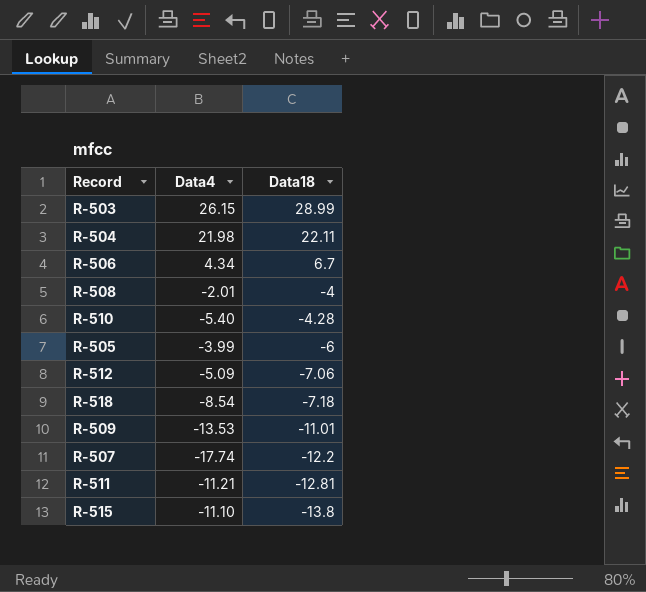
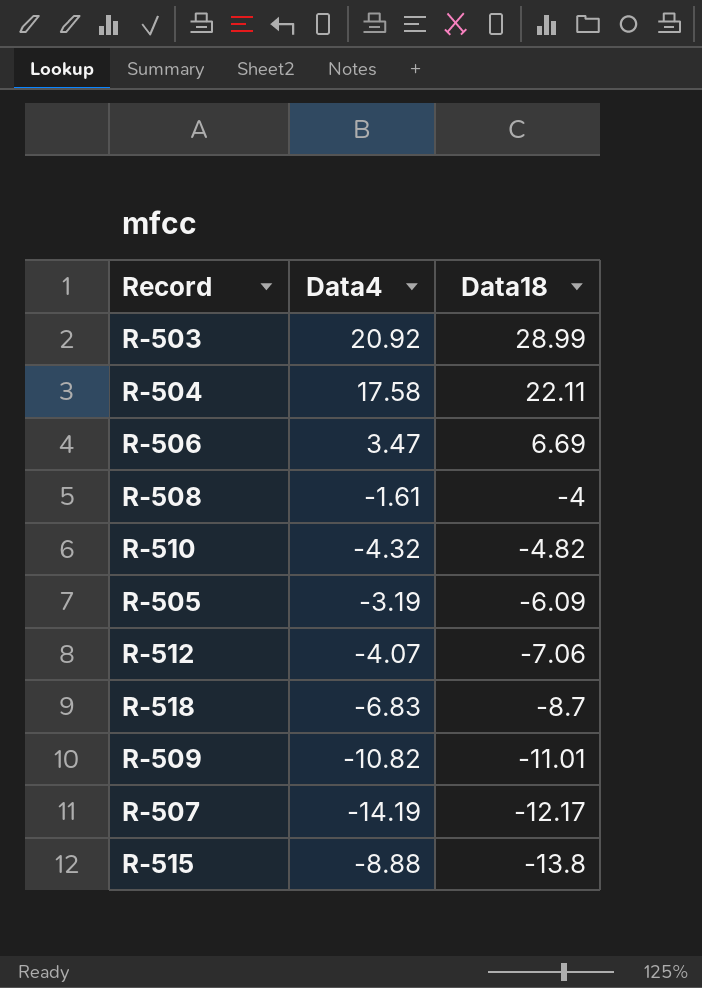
row R-511: -11.21 | -12.81 -> none
R-503 | Data4: 26.15 -> 20.92
R-504 | Data4: 21.98 -> 17.58
R-506 | Data4: 4.34 -> 3.47
R-506 | Data18: 6.7 -> 6.69
R-508 | Data4: -2.01 -> -1.61
R-510 | Data4: -5.40 -> -4.32
R-510 | Data18: -4.28 -> -4.82
R-505 | Data4: -3.99 -> -3.19
R-505 | Data18: -6 -> -6.09
R-512 | Data4: -5.09 -> -4.07
R-518 | Data4: -8.54 -> -6.83
R-518 | Data18: -7.18 -> -8.7
R-509 | Data4: -13.53 -> -10.82
R-507 | Data4: -17.74 -> -14.19
R-507 | Data18: -12.2 -> -12.17
R-515 | Data4: -11.10 -> -8.88

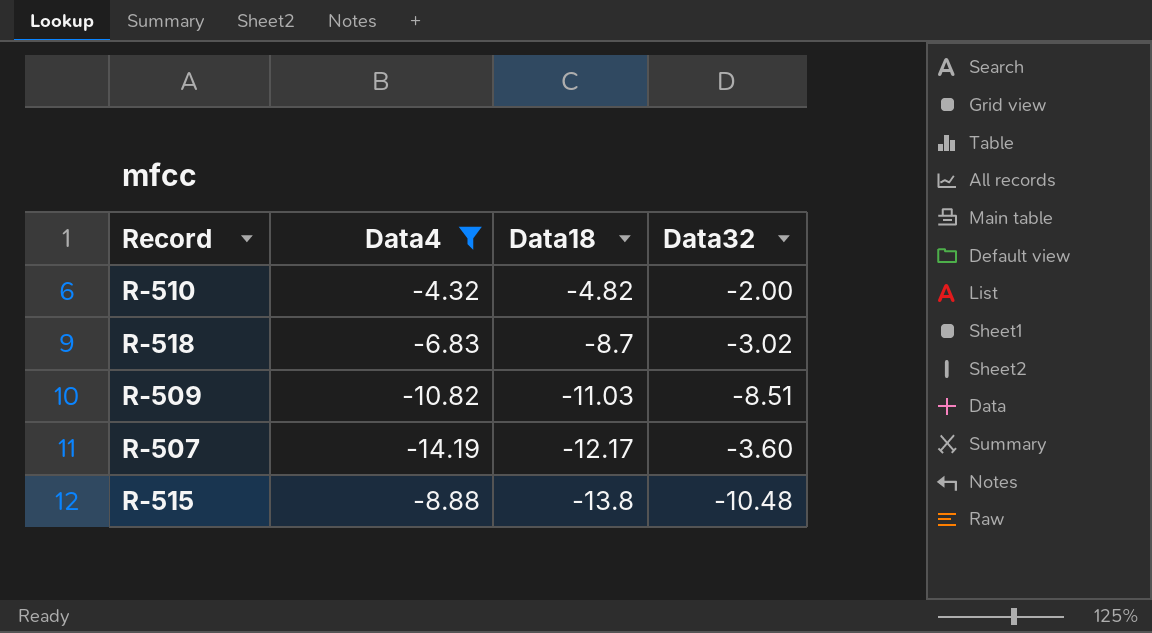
filter: none -> Data4 <= -4.32
column Data32 | position: none -> 4
R-509 | Data18: -11.01 -> -11.03

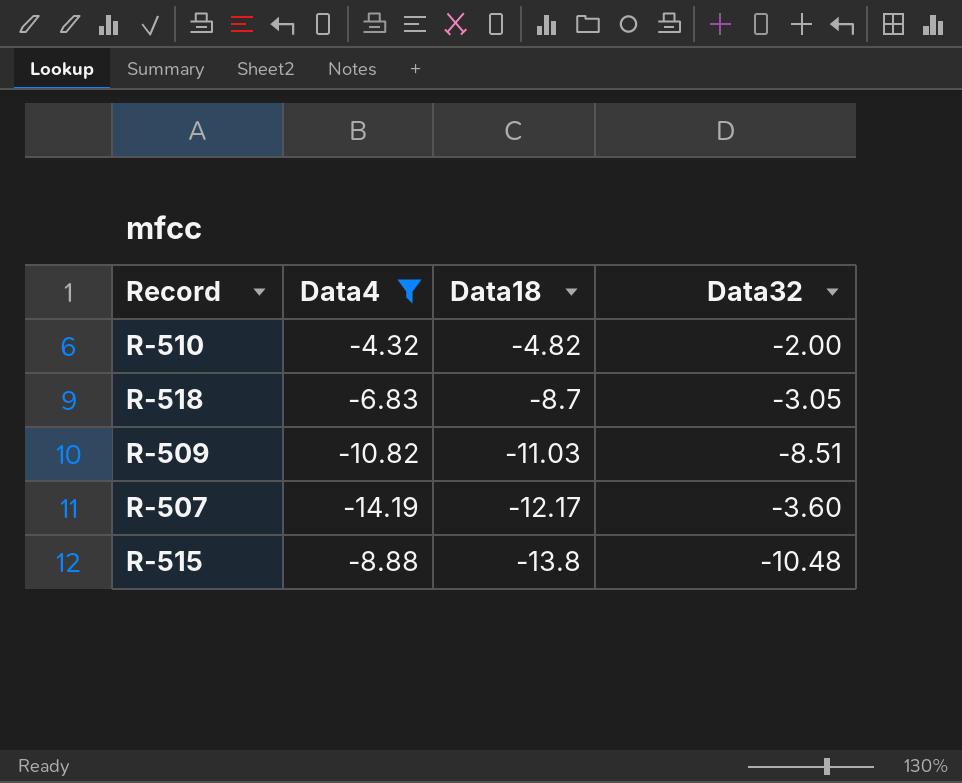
R-518 | Data32: -3.02 -> -3.05

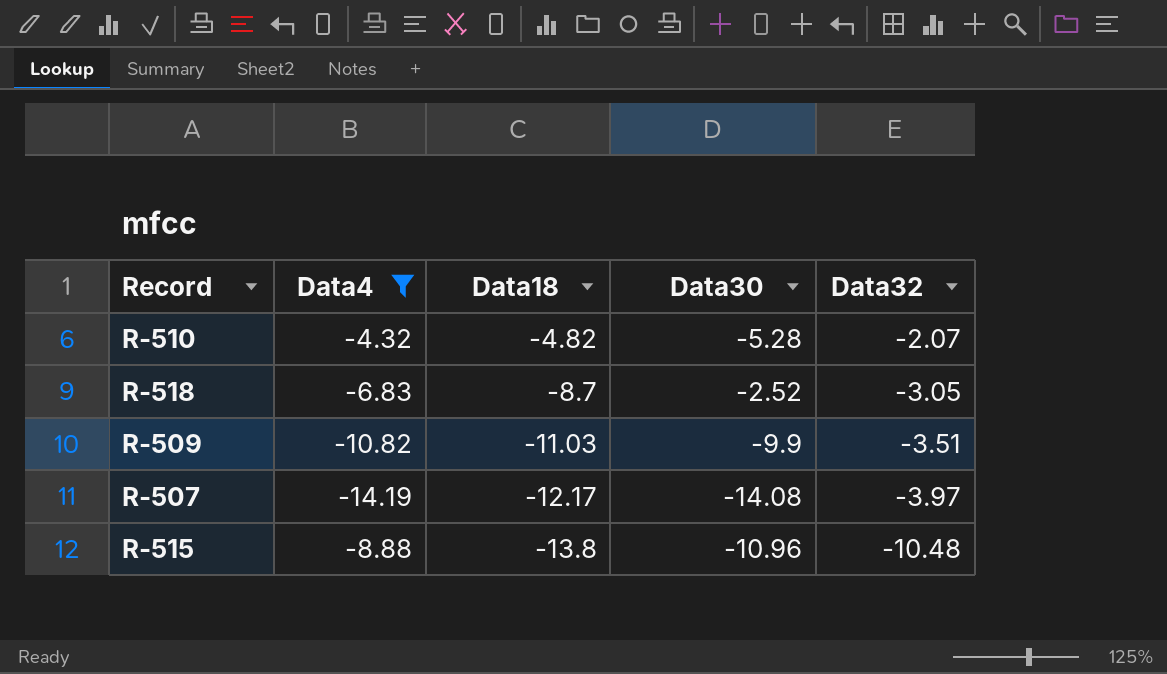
column Data30 | position: none -> 4
R-510 | Data32: -2.00 -> -2.07
R-509 | Data32: -8.51 -> -3.51
R-507 | Data32: -3.60 -> -3.97

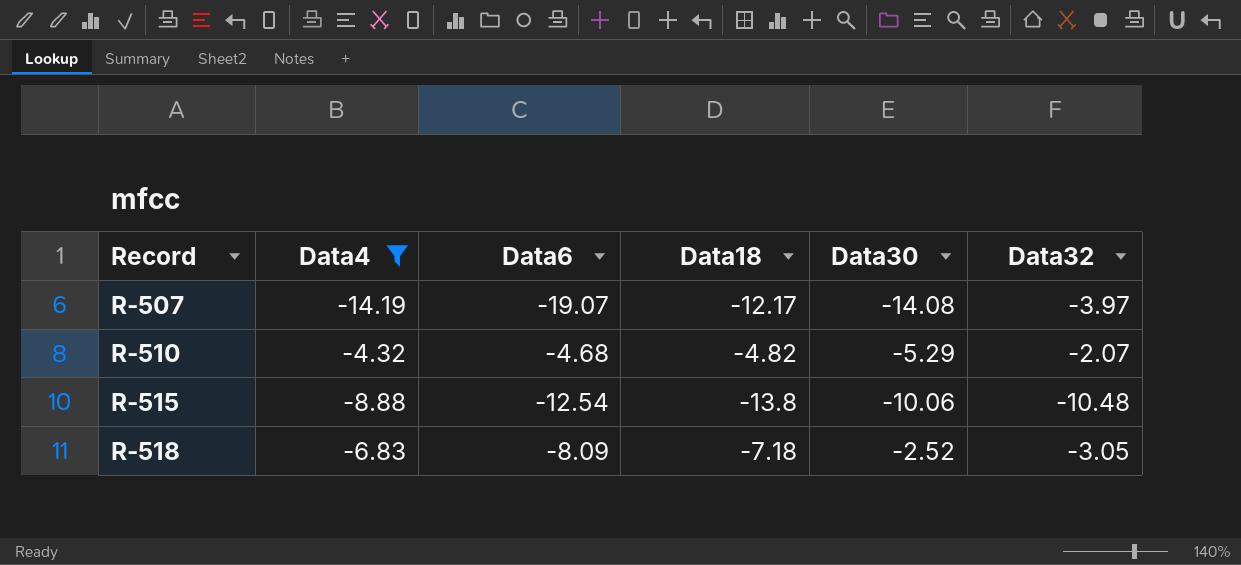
row order: Data18 descending -> Record ascending
column Data6 | position: none -> 3
row R-509: -10.82 | -11.03 | -9.9 | -3.51 -> none
R-510 | Data30: -5.28 -> -5.29
R-515 | Data30: -10.96 -> -10.06
R-518 | Data18: -8.7 -> -7.18

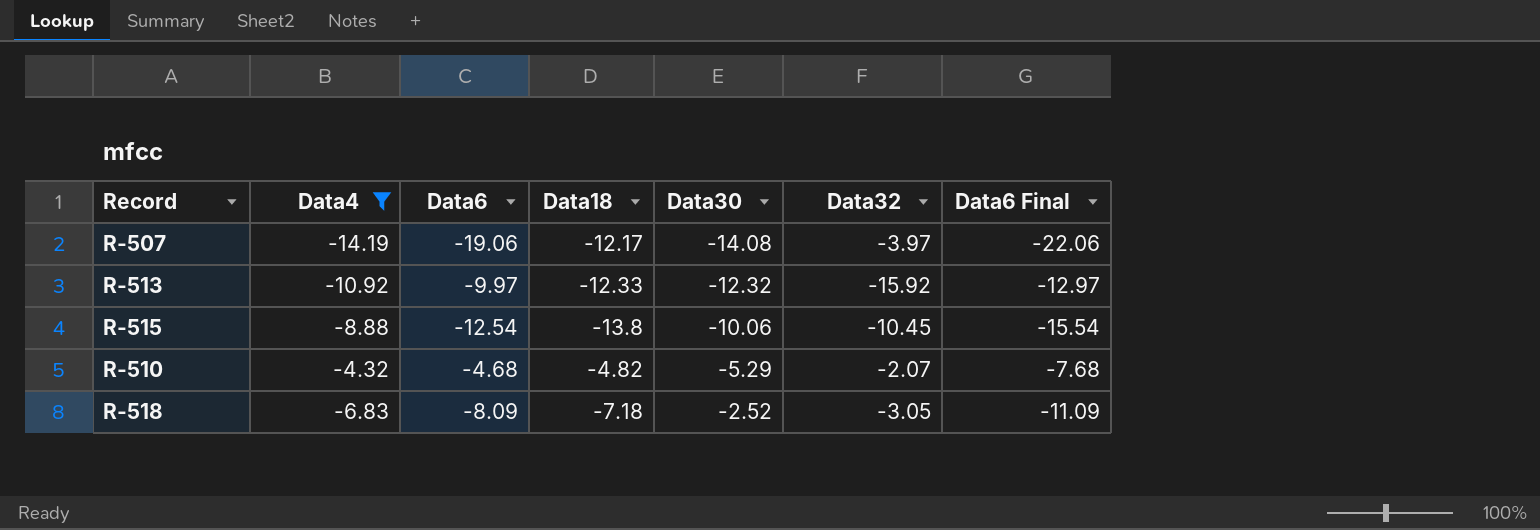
row order: Record ascending -> Data30 ascending
column Data6 Final | formula: none -> [Data6] - 3
R-507 | Data6: -19.07 -> -19.06
row R-513: none -> -10.92 | -9.97 | -12.33 | -12.32 | -15.92 | -12.97
R-515 | Data32: -10.48 -> -10.45

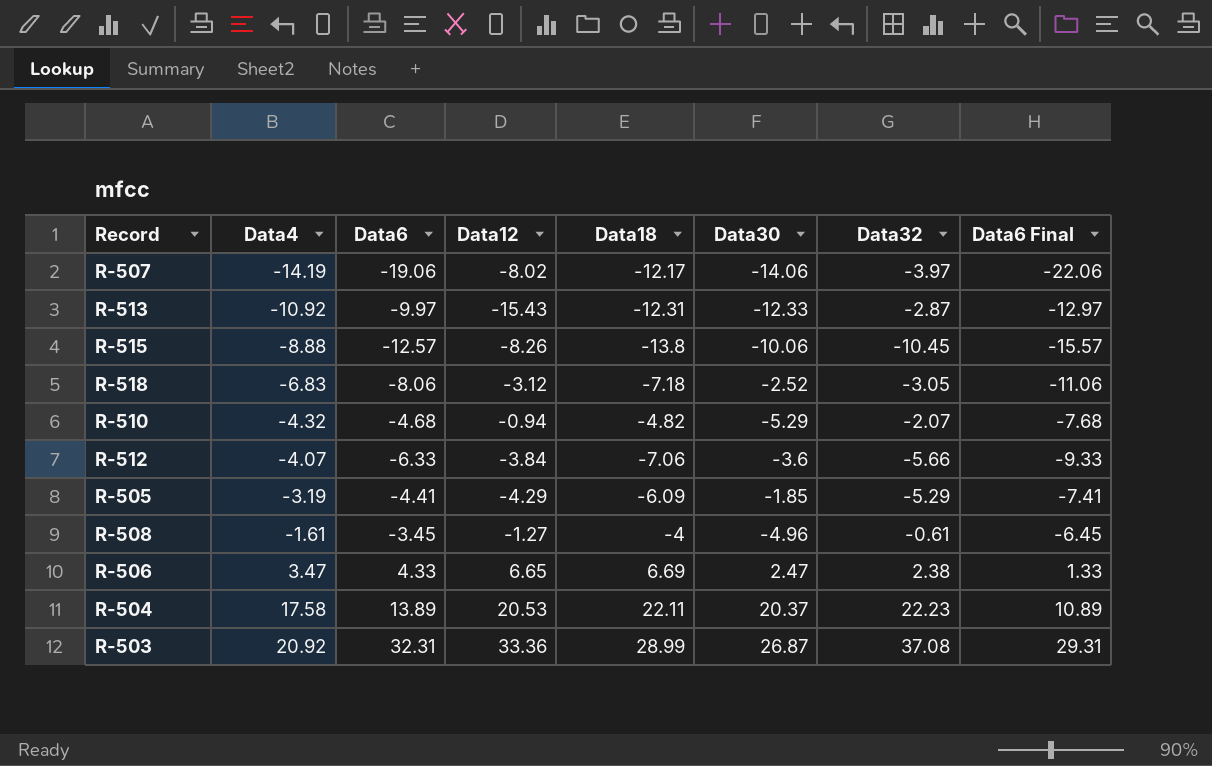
filter: Data4 <= -4.32 -> none
row order: Data30 ascending -> Data4 ascending
column Data12 | position: none -> 4
R-507 | Data30: -14.08 -> -14.06
R-513 | Data18: -12.33 -> -12.31
R-513 | Data30: -12.32 -> -12.33
R-513 | Data32: -15.92 -> -2.87
R-515 | Data6: -12.54 -> -12.57
R-515 | Data6 Final: -15.54 -> -15.57
R-518 | Data6: -8.09 -> -8.06
R-518 | Data6 Final: -11.09 -> -11.06

